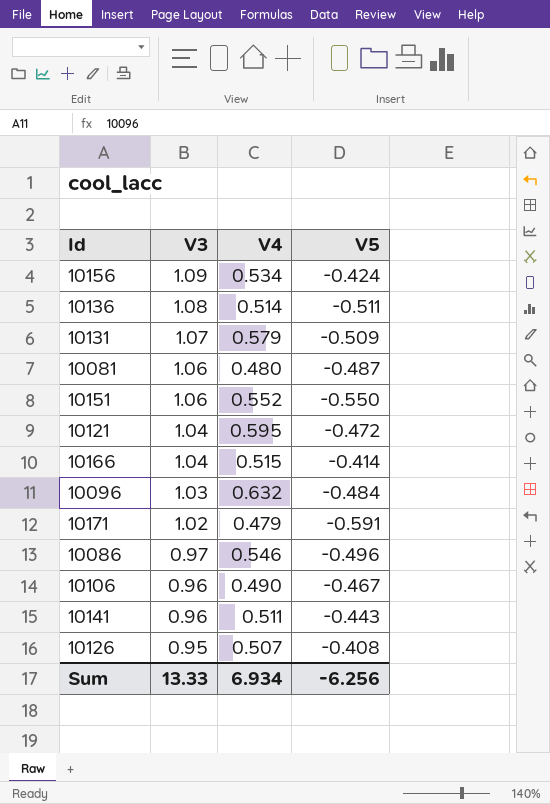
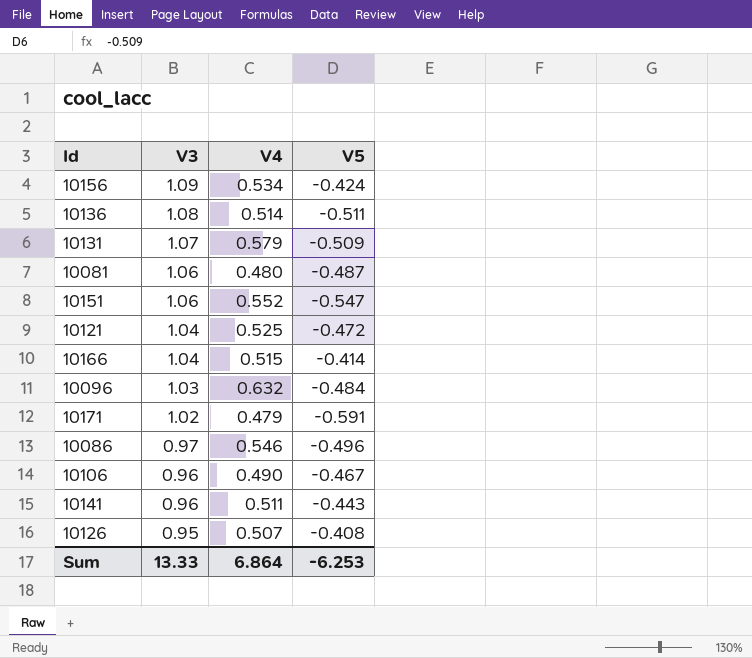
10151 | V5: -0.550 -> -0.547
10121 | V4: 0.595 -> 0.525
Sum | V4: 6.934 -> 6.864
Sum | V5: -6.256 -> -6.253

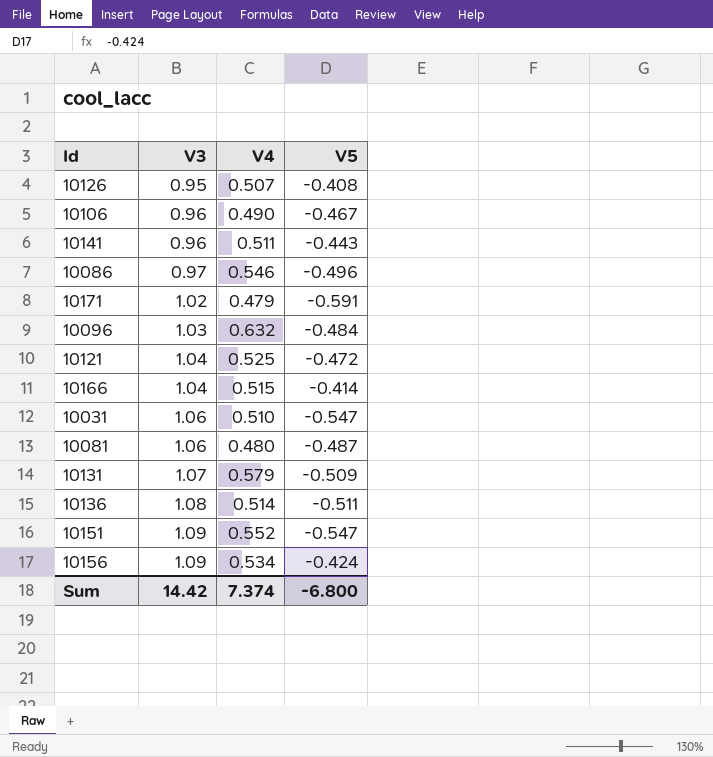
row order: V3 descending -> V3 ascending
row 10031: none -> 1.06 | 0.510 | -0.547
10151 | V3: 1.06 -> 1.09
Sum | V3: 13.33 -> 14.42
Sum | V4: 6.864 -> 7.374
Sum | V5: -6.253 -> -6.800

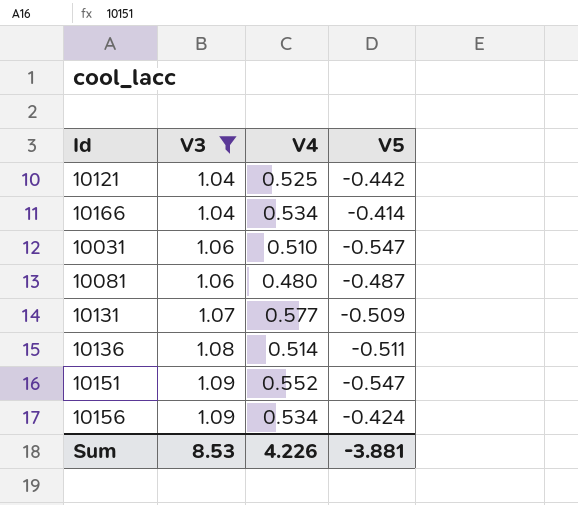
filter: none -> V3 >= 1.04
10121 | V5: -0.472 -> -0.442
10166 | V4: 0.515 -> 0.534
10131 | V4: 0.579 -> 0.577
Sum | V3: 14.42 -> 8.53
Sum | V4: 7.374 -> 4.226
Sum | V5: -6.800 -> -3.881

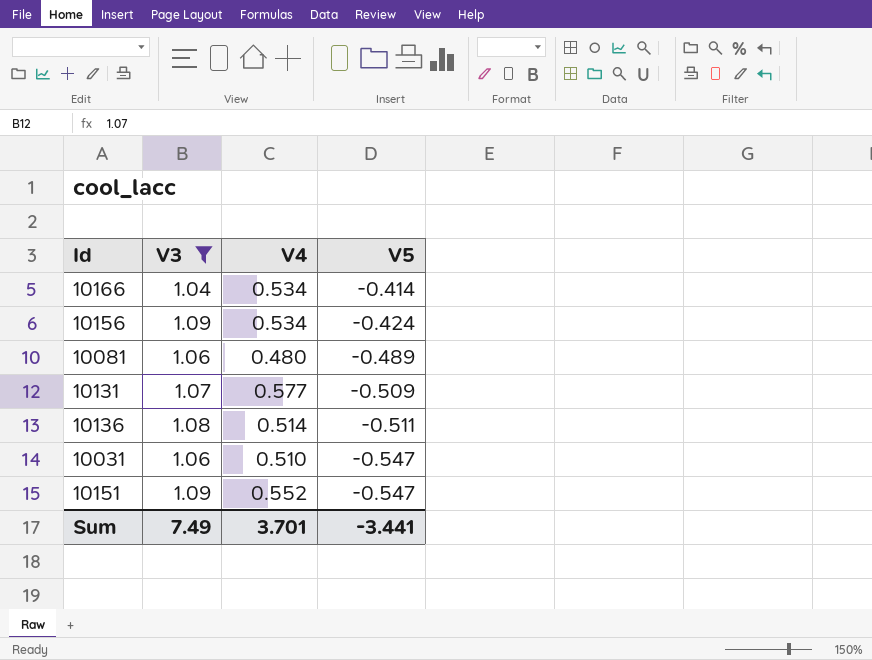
row order: V3 ascending -> V5 descending
row 10121: 1.04 | 0.525 | -0.442 -> none
10081 | V5: -0.487 -> -0.489
Sum | V3: 8.53 -> 7.49
Sum | V4: 4.226 -> 3.701
Sum | V5: -3.881 -> -3.441

